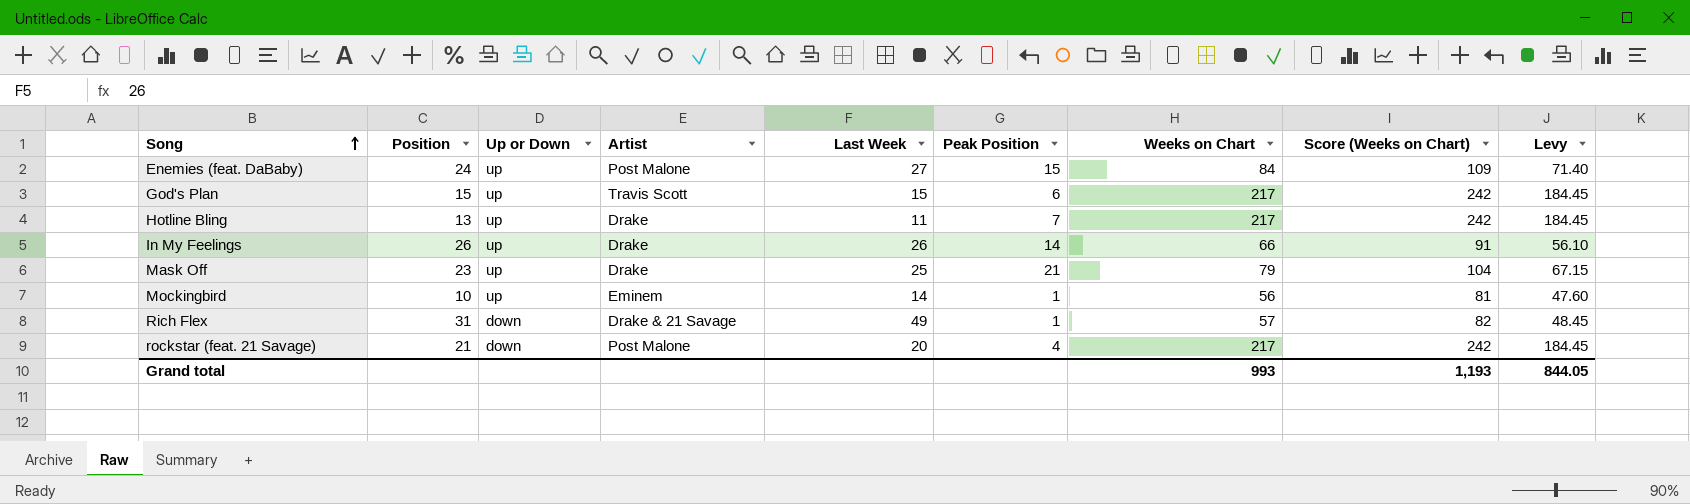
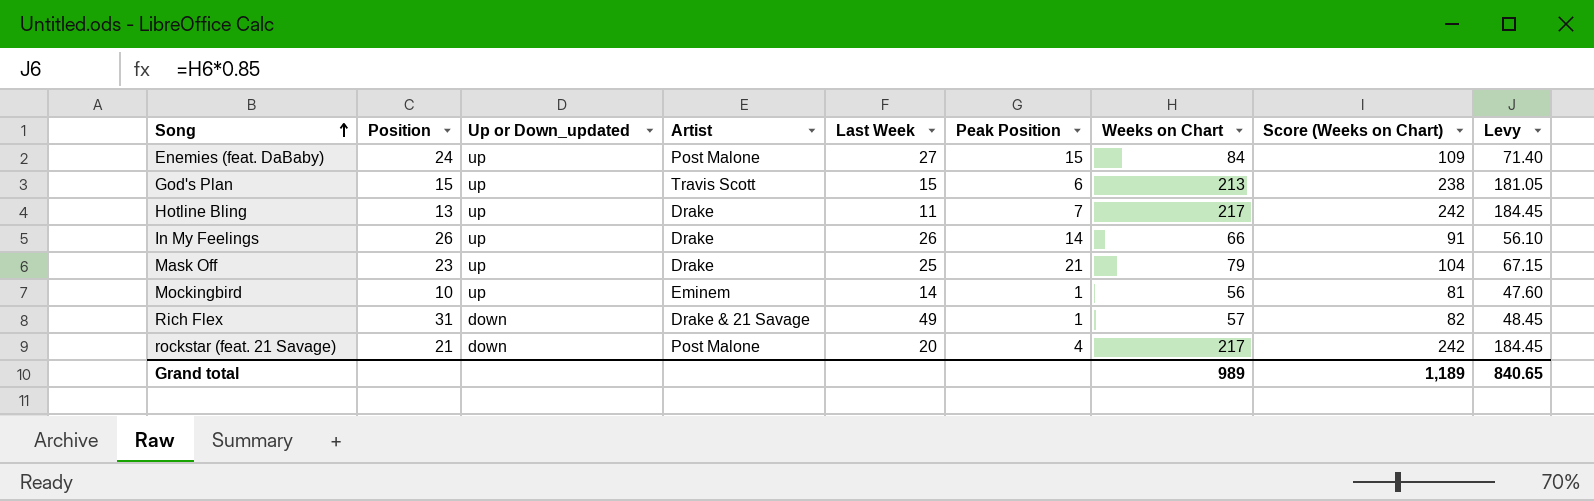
column name: Up or Down -> Up or Down_updated
God's Plan | Weeks on Chart: 217 -> 213
God's Plan | Score (Weeks on Chart): 242 -> 238
God's Plan | Levy: 184.45 -> 181.05
Grand total | Weeks on Chart: 993 -> 989
Grand total | Score (Weeks on Chart): 1,193 -> 1,189
Grand total | Levy: 844.05 -> 840.65

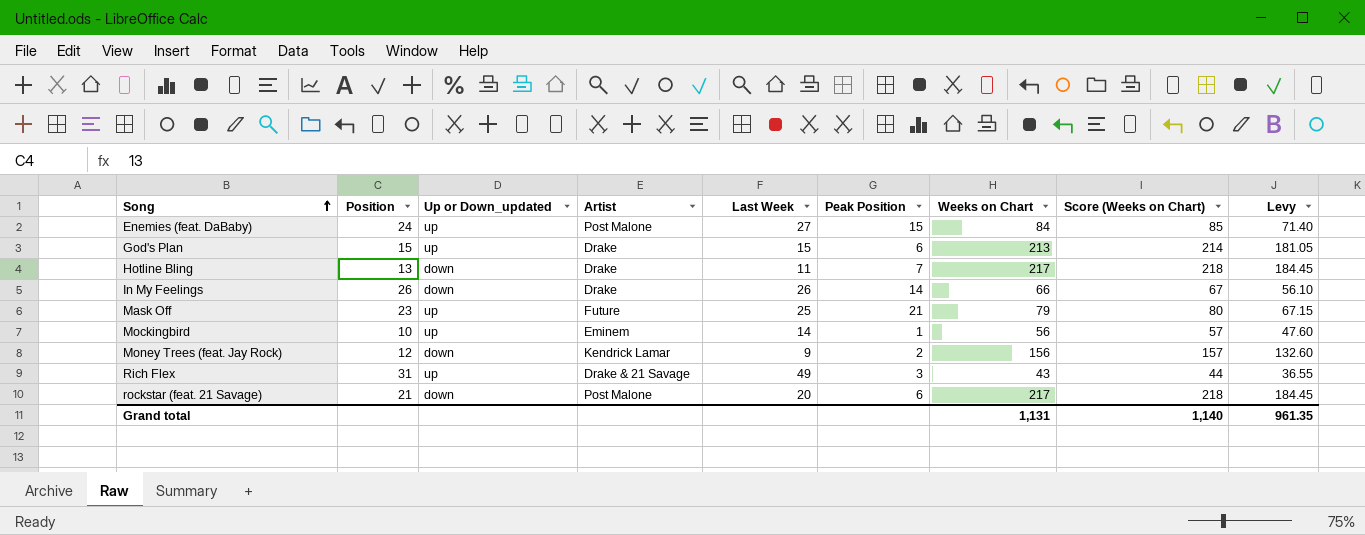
column Score (Weeks on Chart) | formula: [Weeks on Chart] + 25 -> [Weeks on Chart] + 1
God's Plan | Artist: Travis Scott -> Drake
Hotline Bling | Up or Down_updated: up -> down
In My Feelings | Up or Down_updated: up -> down
Mask Off | Artist: Drake -> Future
row Money Trees (feat. Jay Rock): none -> 12 | down | Kendrick Lamar | 9 | 2 | 156 | 157 | 132.60
Rich Flex | Up or Down_updated: down -> up
Rich Flex | Peak Position: 1 -> 3
Rich Flex | Weeks on Chart: 57 -> 43
Rich Flex | Levy: 48.45 -> 36.55
rockstar (feat. 21 Savage) | Peak Position: 4 -> 6
Grand total | Weeks on Chart: 989 -> 1,131
Grand total | Score (Weeks on Chart): 1,189 -> 1,140
Grand total | Levy: 840.65 -> 961.35

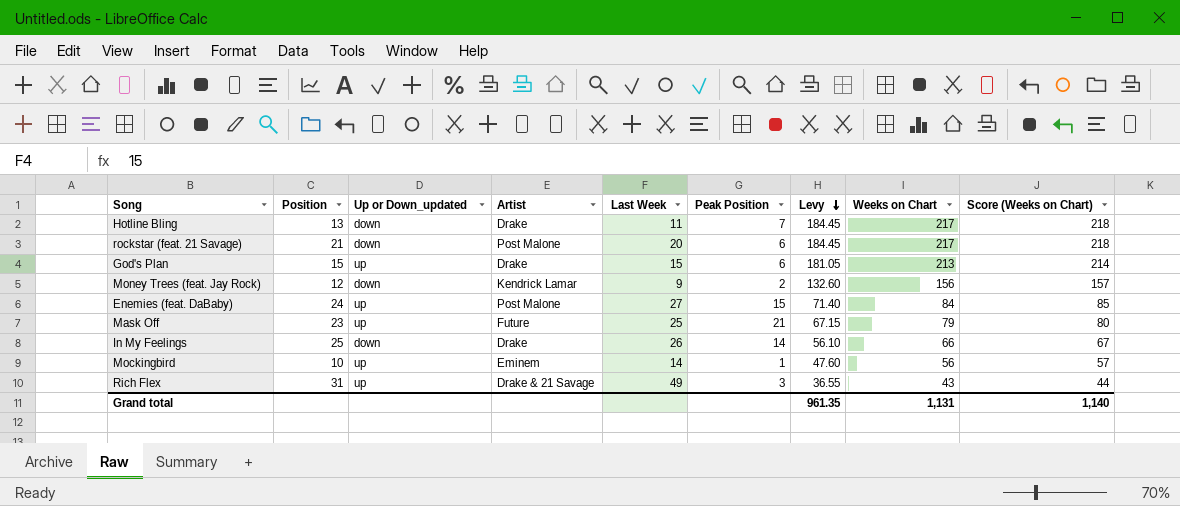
row order: Song ascending -> Levy descending
column Levy | position: 9 -> 7
In My Feelings | Position: 26 -> 25

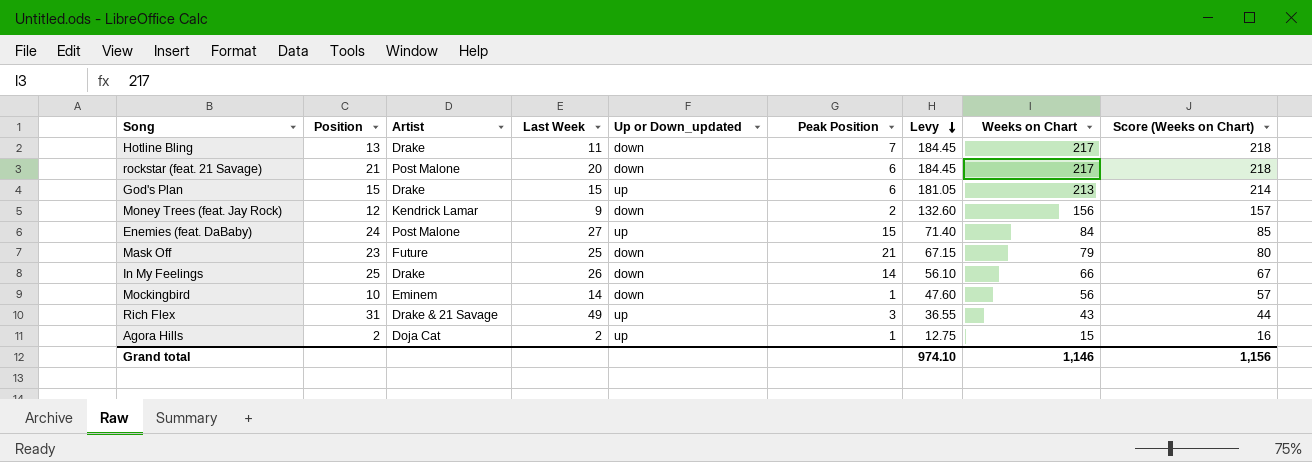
column Up or Down_updated | position: 3 -> 5
Mask Off | Up or Down_updated: up -> down
Mockingbird | Up or Down_updated: up -> down
row Agora Hills: none -> 2 | Doja Cat | 2 | up | 1 | 12.75 | 15 | 16
Grand total | Levy: 961.35 -> 974.10
Grand total | Weeks on Chart: 1,131 -> 1,146
Grand total | Score (Weeks on Chart): 1,140 -> 1,156

